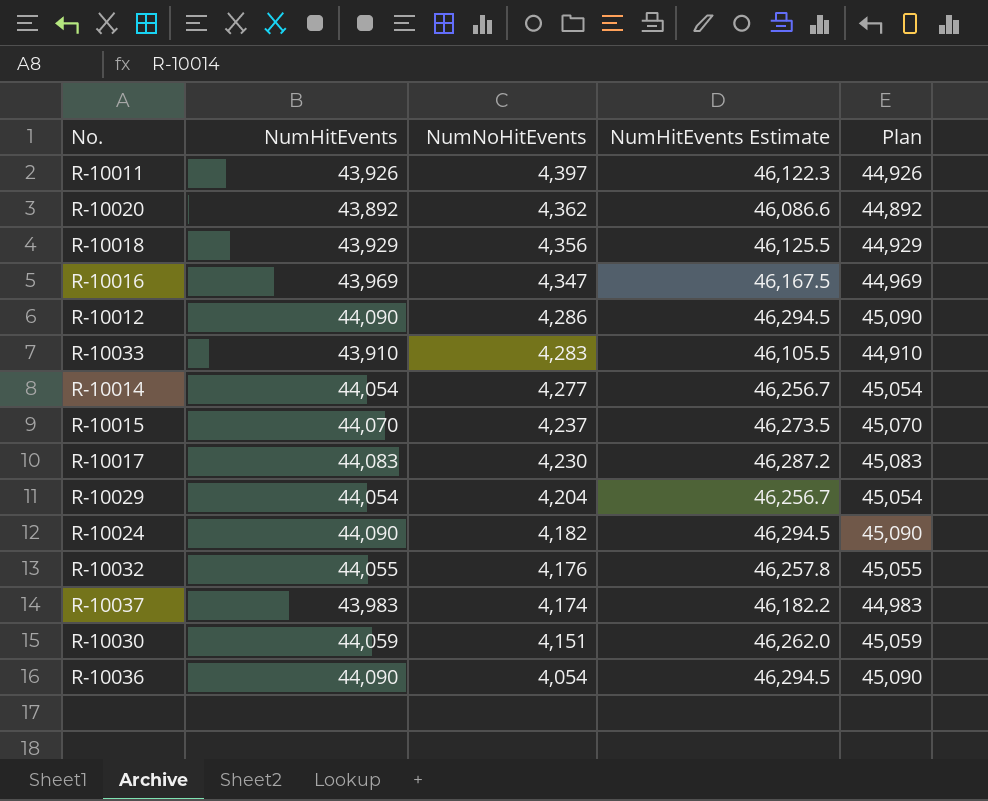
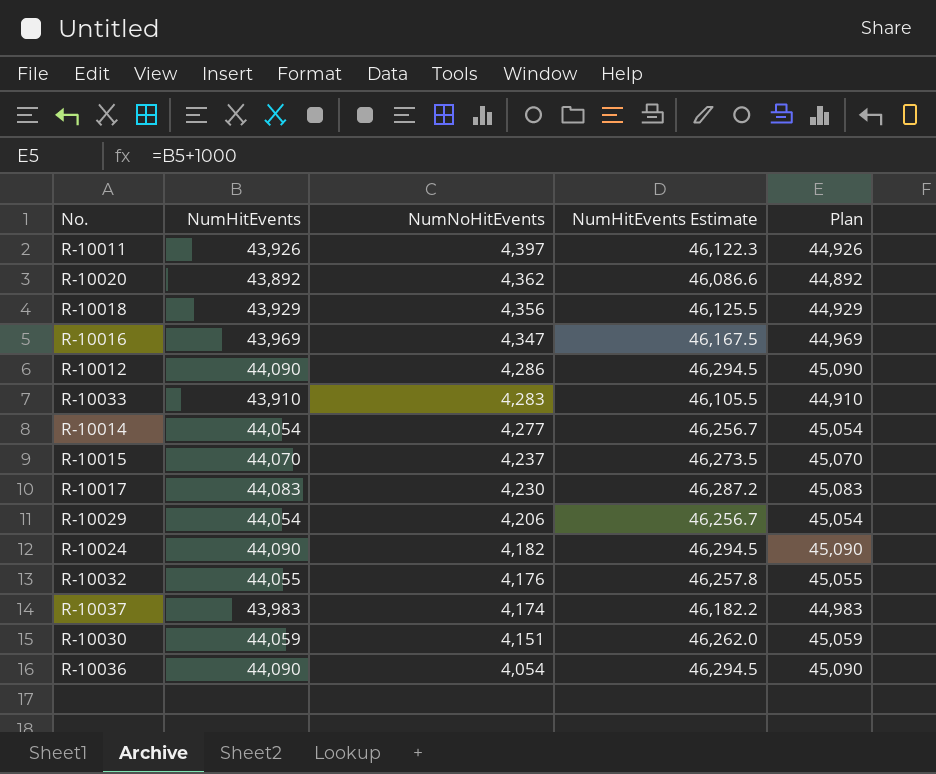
R-10029 | NumNoHitEvents: 4,204 -> 4,206

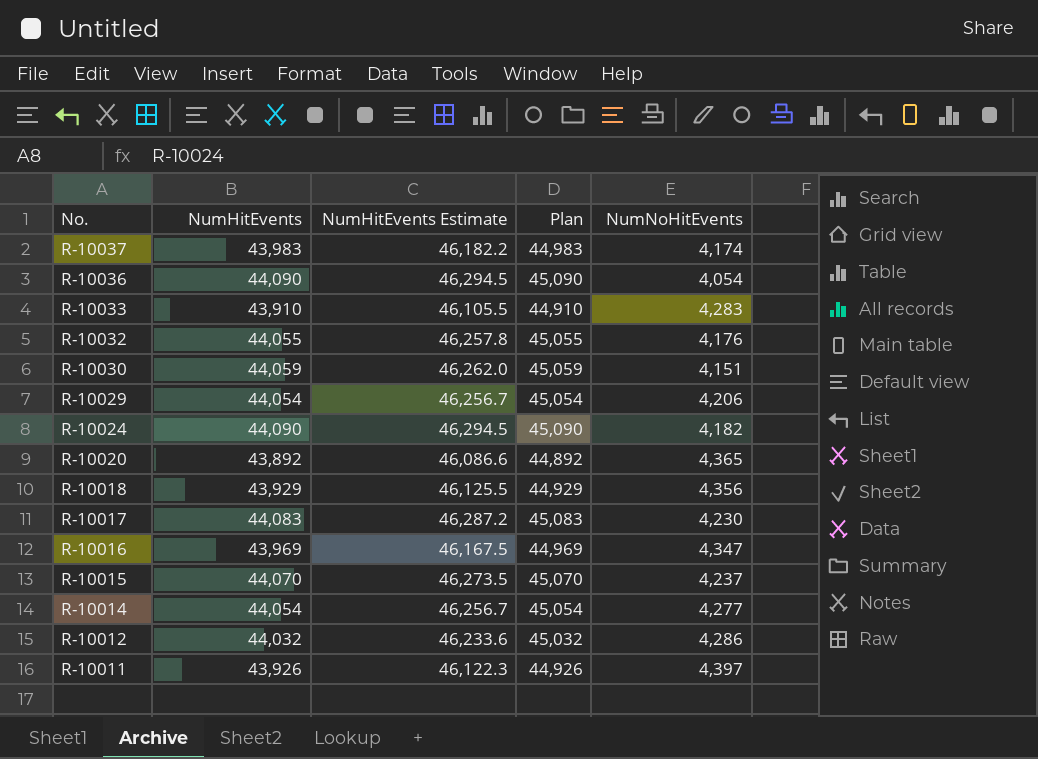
row order: NumNoHitEvents descending -> No. descending
column NumNoHitEvents | position: 3 -> 5
R-10020 | NumNoHitEvents: 4,362 -> 4,365
R-10012 | NumHitEvents: 44,090 -> 44,032
R-10012 | NumHitEvents Estimate: 46,294.5 -> 46,233.6
R-10012 | Plan: 45,090 -> 45,032

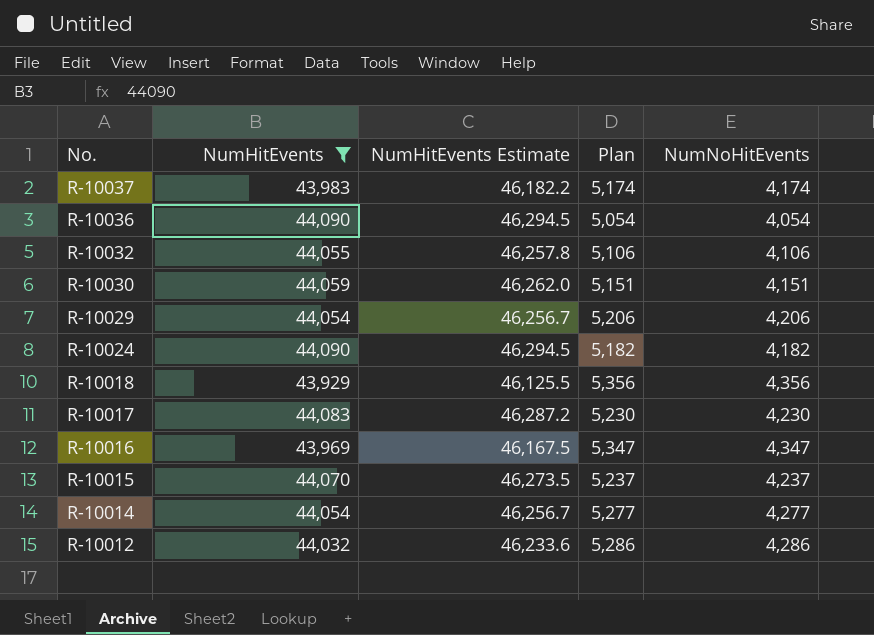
filter: none -> NumHitEvents >= 43,929
column Plan | formula: [NumHitEvents] + 1000 -> [NumNoHitEvents] + 1000
R-10032 | NumNoHitEvents: 4,176 -> 4,106

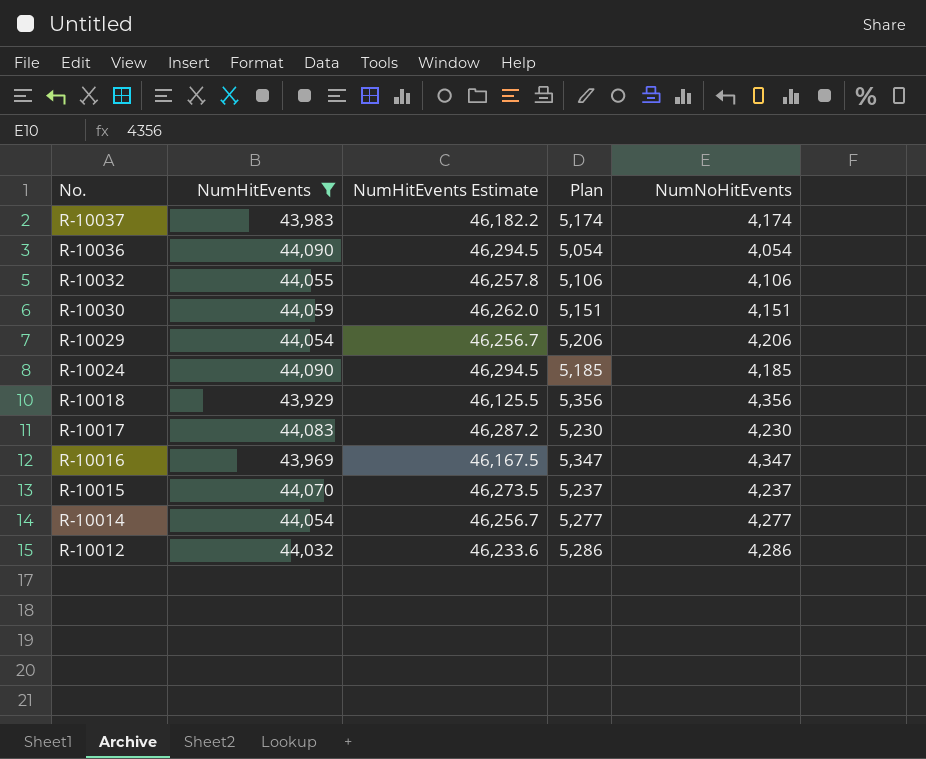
R-10024 | Plan: 5,182 -> 5,185
R-10024 | NumNoHitEvents: 4,182 -> 4,185

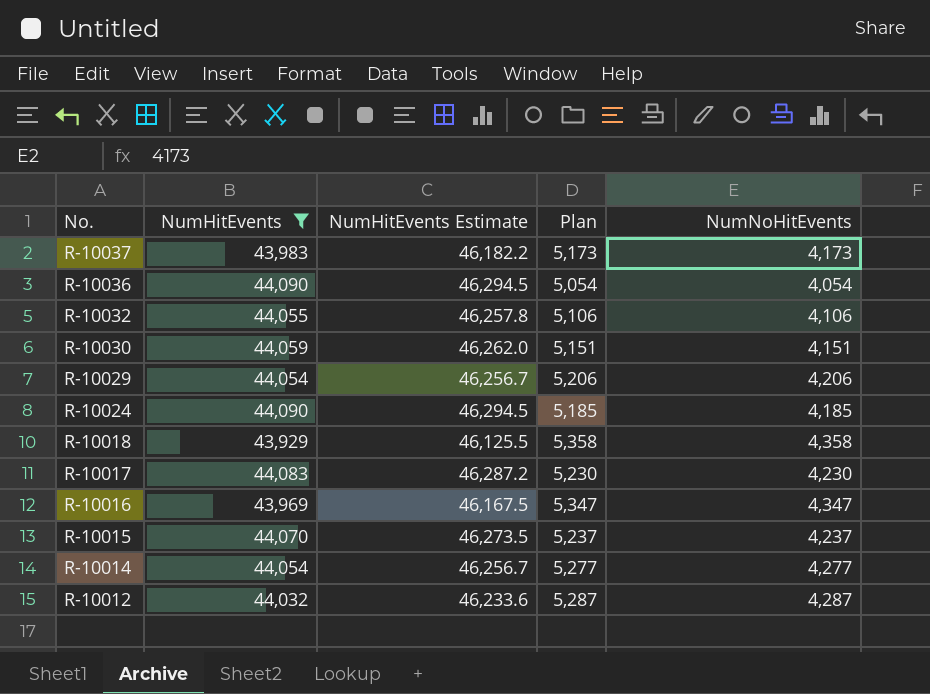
R-10037 | Plan: 5,174 -> 5,173
R-10037 | NumNoHitEvents: 4,174 -> 4,173
R-10018 | Plan: 5,356 -> 5,358
R-10018 | NumNoHitEvents: 4,356 -> 4,358
R-10012 | Plan: 5,286 -> 5,287
R-10012 | NumNoHitEvents: 4,286 -> 4,287

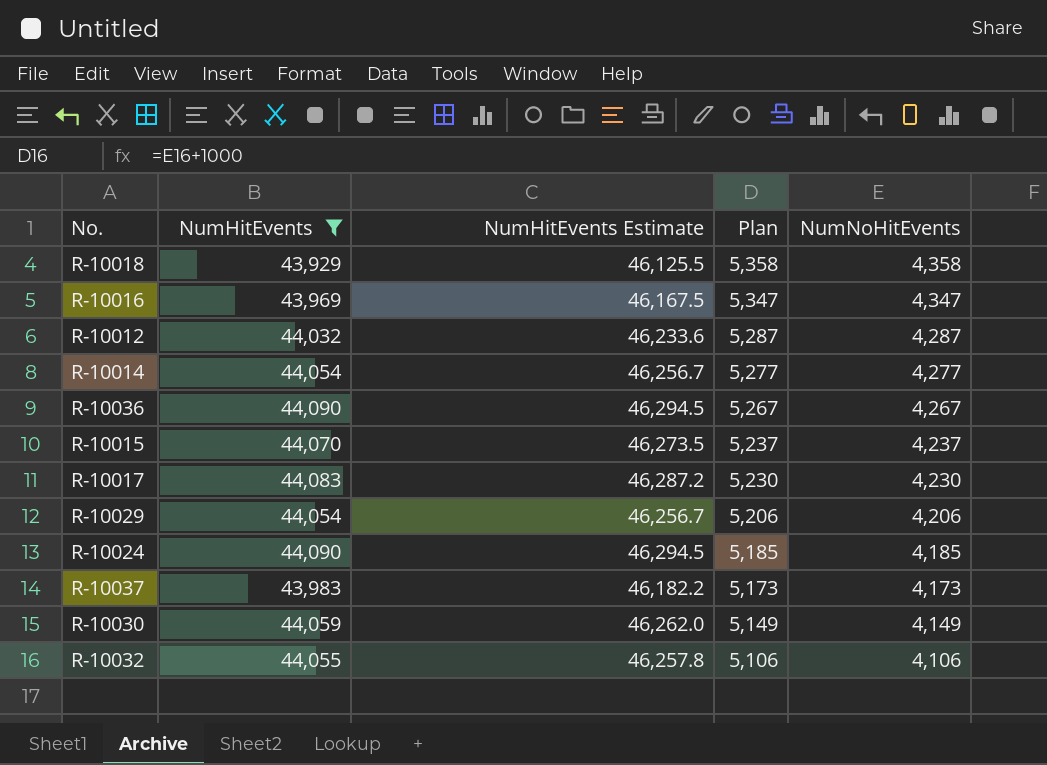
row order: No. descending -> Plan descending
R-10036 | Plan: 5,054 -> 5,267
R-10036 | NumNoHitEvents: 4,054 -> 4,267
R-10030 | Plan: 5,151 -> 5,149
R-10030 | NumNoHitEvents: 4,151 -> 4,149

